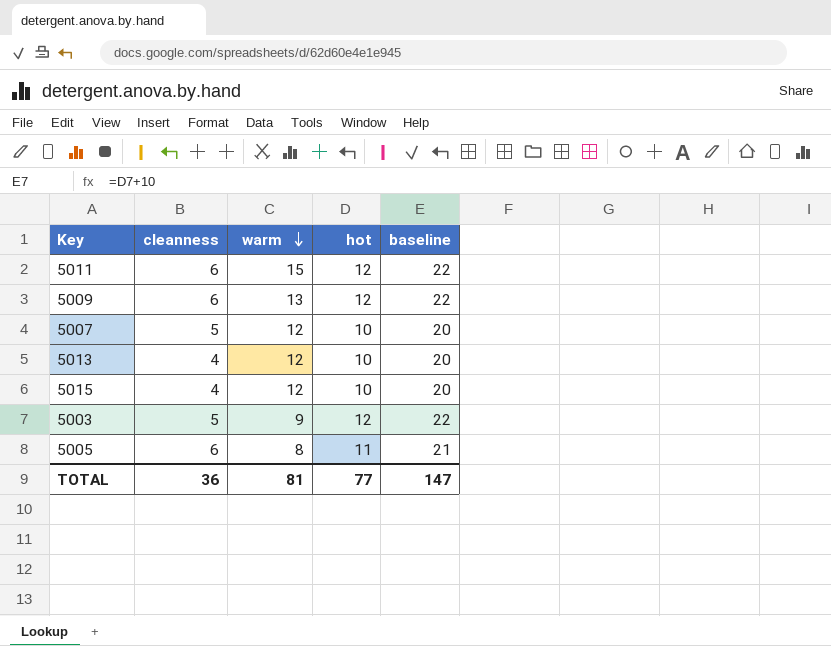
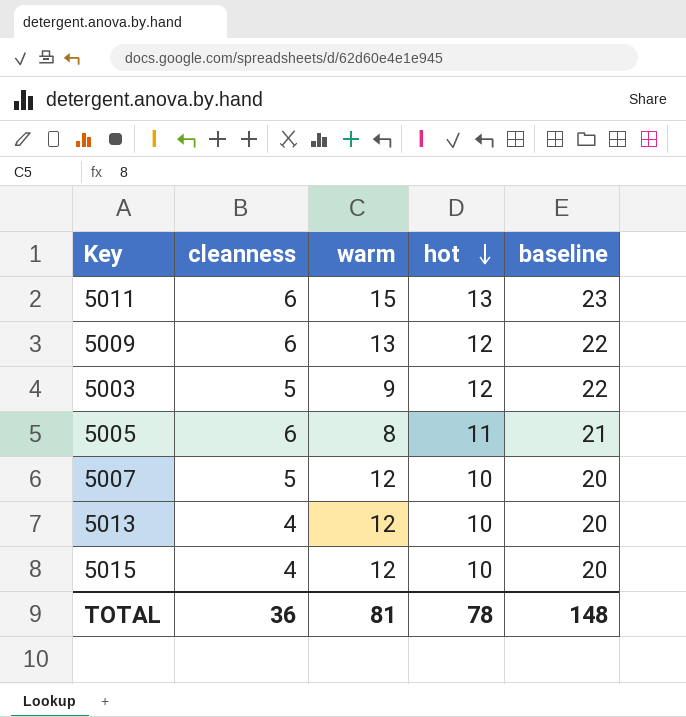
row order: warm descending -> hot descending
5011 | hot: 12 -> 13
5011 | baseline: 22 -> 23
TOTAL | hot: 77 -> 78
TOTAL | baseline: 147 -> 148

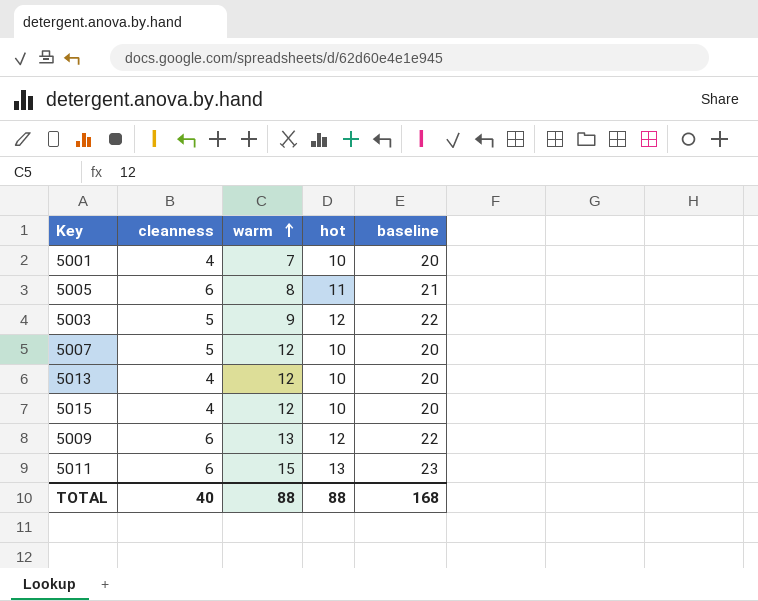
row order: hot descending -> warm ascending
row 5001: none -> 4 | 7 | 10 | 20
TOTAL | cleanness: 36 -> 40
TOTAL | warm: 81 -> 88
TOTAL | hot: 78 -> 88
TOTAL | baseline: 148 -> 168

